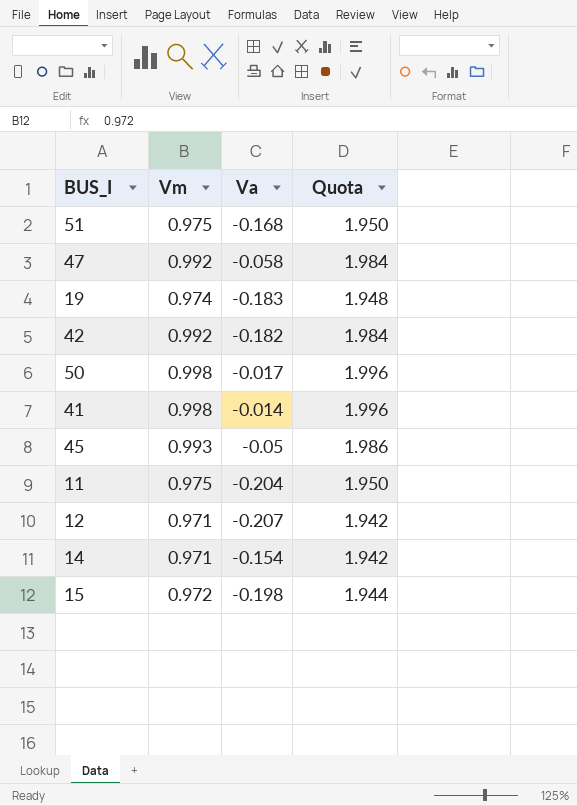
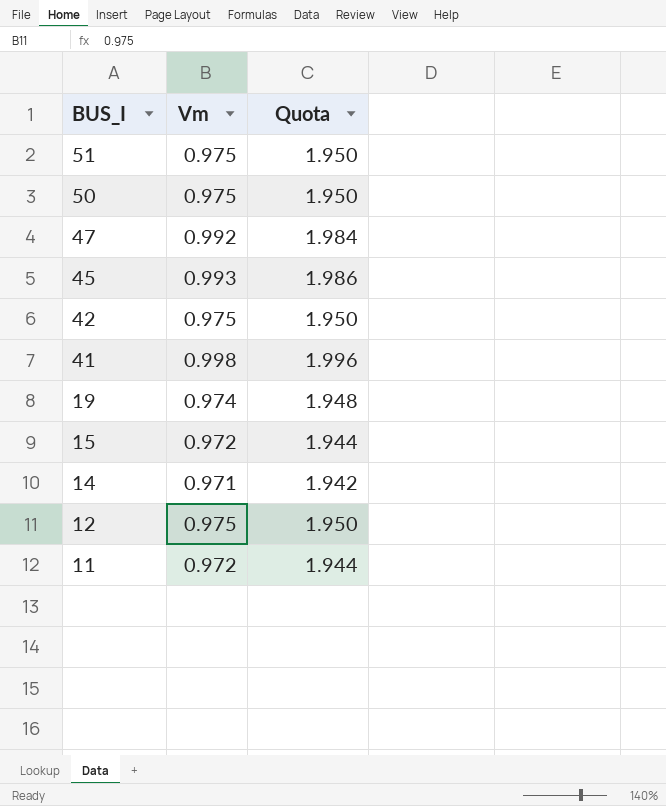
row order: none -> BUS_I descending
column Va | position: 3 -> none
50 | Vm: 0.998 -> 0.975
50 | Quota: 1.996 -> 1.950
42 | Vm: 0.992 -> 0.975
42 | Quota: 1.984 -> 1.950
12 | Vm: 0.971 -> 0.975
12 | Quota: 1.942 -> 1.950
11 | Vm: 0.975 -> 0.972
11 | Quota: 1.950 -> 1.944

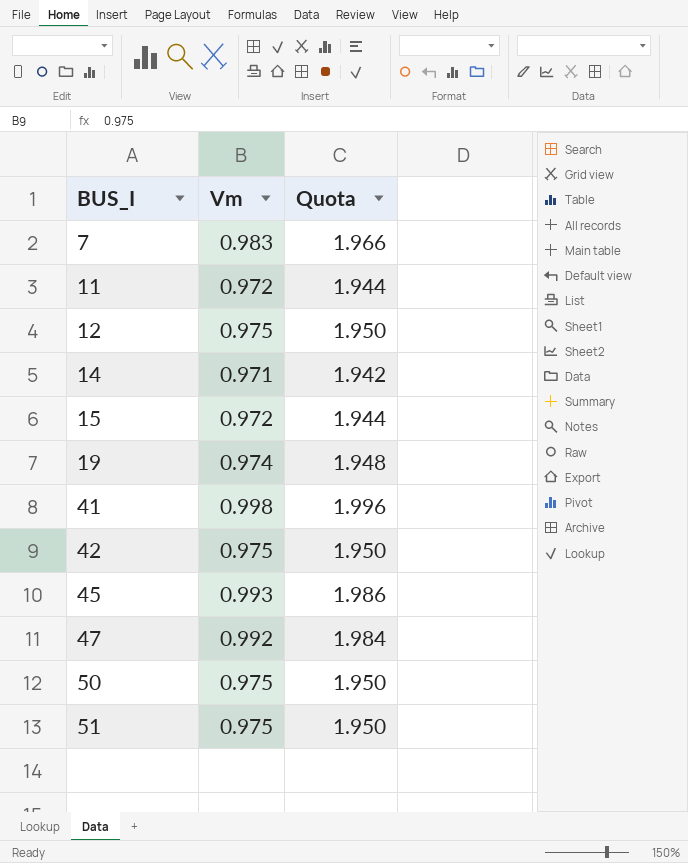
row order: BUS_I descending -> BUS_I ascending
row 7: none -> 0.983 | 1.966

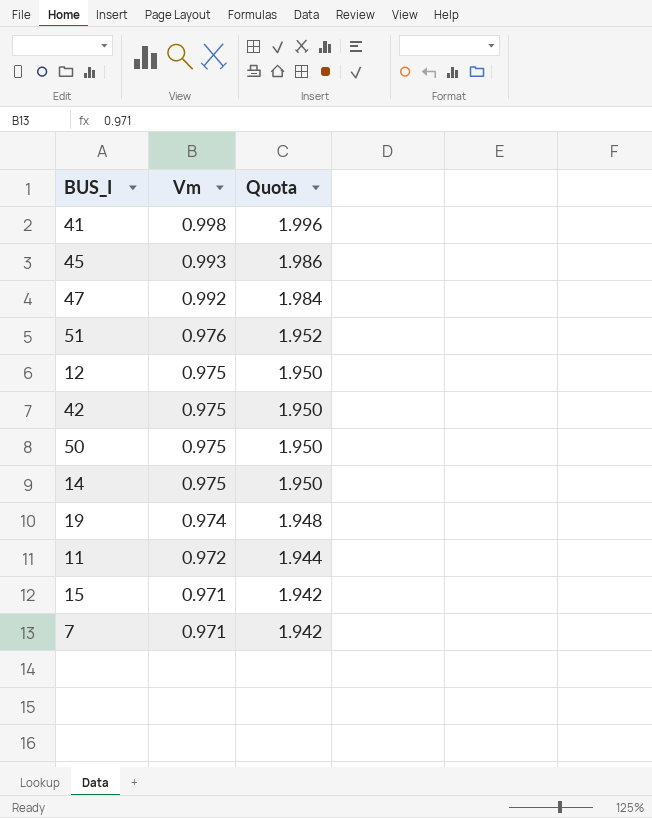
row order: BUS_I ascending -> Vm descending
51 | Vm: 0.975 -> 0.976
51 | Quota: 1.950 -> 1.952
14 | Vm: 0.971 -> 0.975
14 | Quota: 1.942 -> 1.950
15 | Vm: 0.972 -> 0.971
15 | Quota: 1.944 -> 1.942
7 | Vm: 0.983 -> 0.971
7 | Quota: 1.966 -> 1.942

